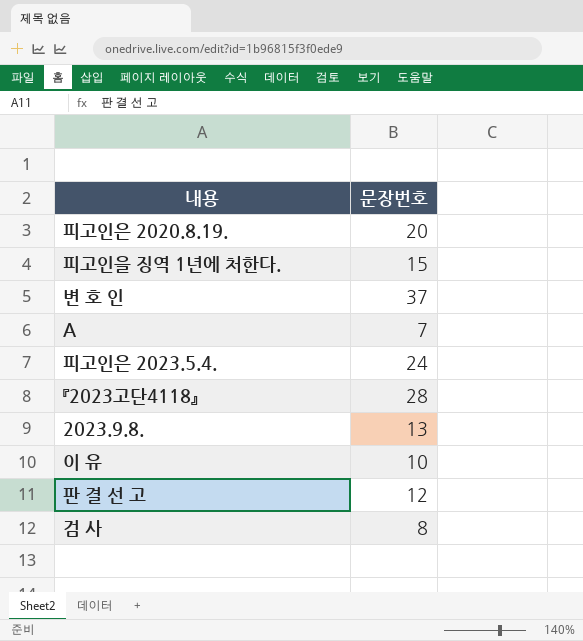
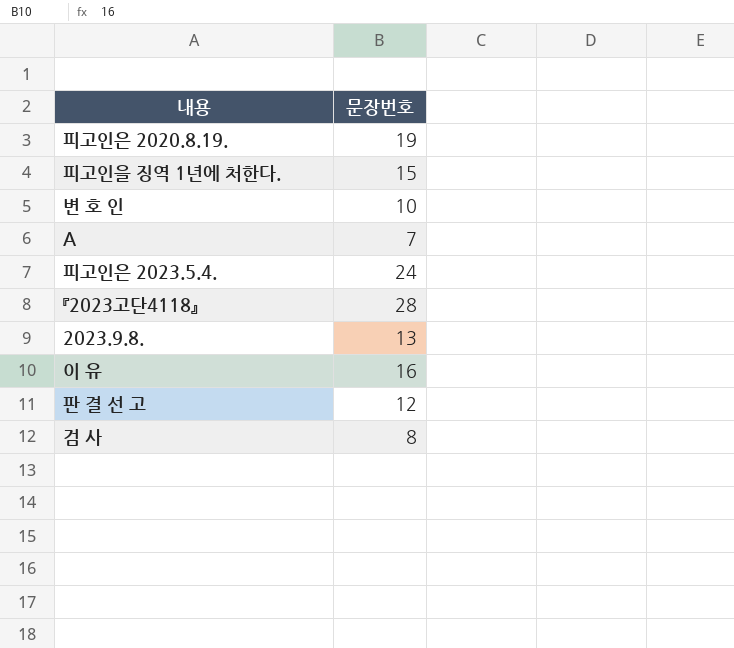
피고인은 2020.8.19. | 문장번호: 20 -> 19
변 호 인 | 문장번호: 37 -> 10
이 유 | 문장번호: 10 -> 16

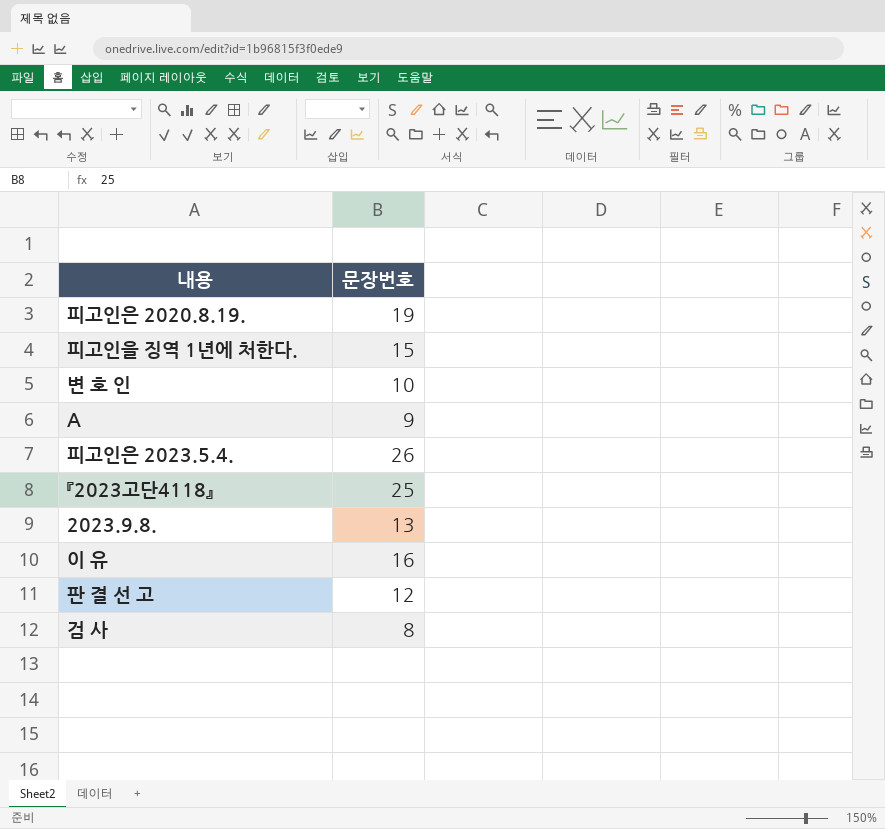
A | 문장번호: 7 -> 9
피고인은 2023.5.4. | 문장번호: 24 -> 26
『2023고단4118』 | 문장번호: 28 -> 25

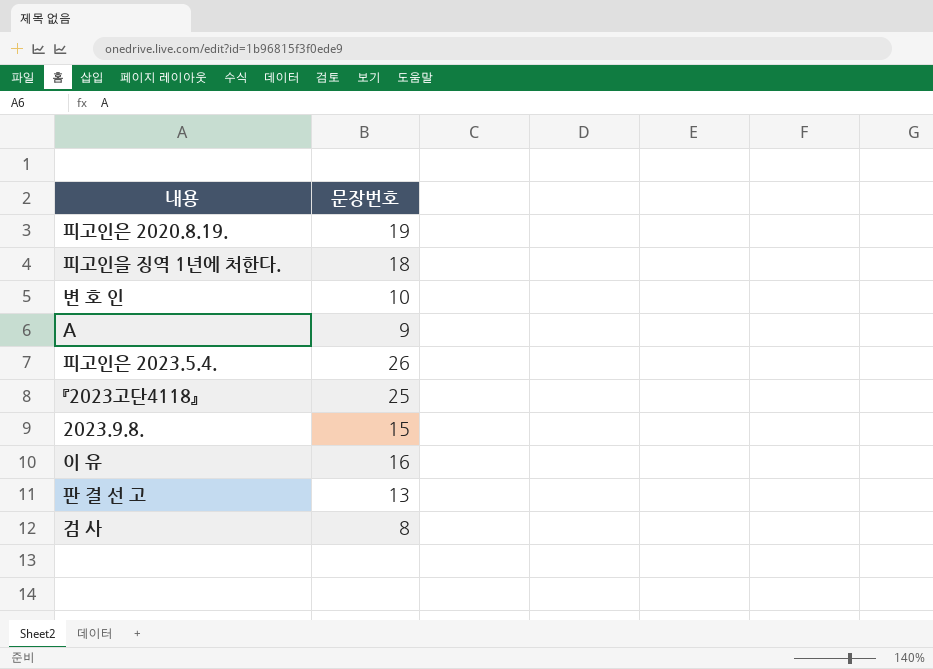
피고인을 징역 1년에 처한다. | 문장번호: 15 -> 18
2023.9.8. | 문장번호: 13 -> 15
판 결 선 고 | 문장번호: 12 -> 13

